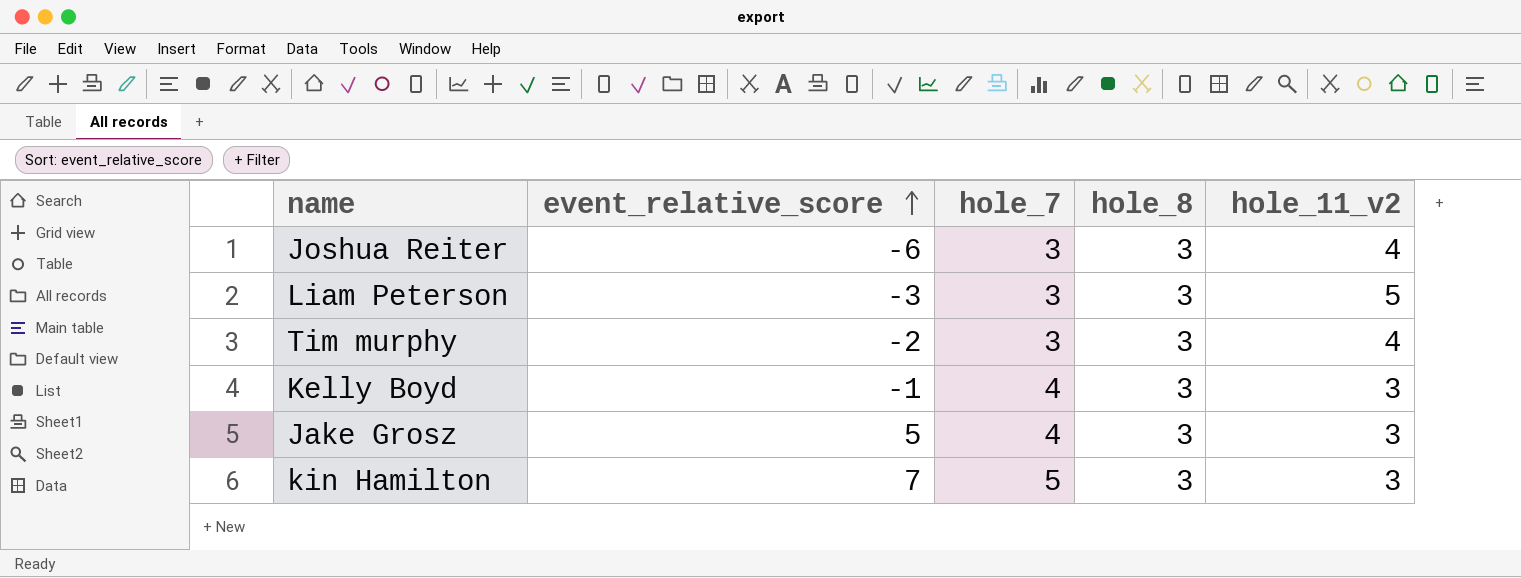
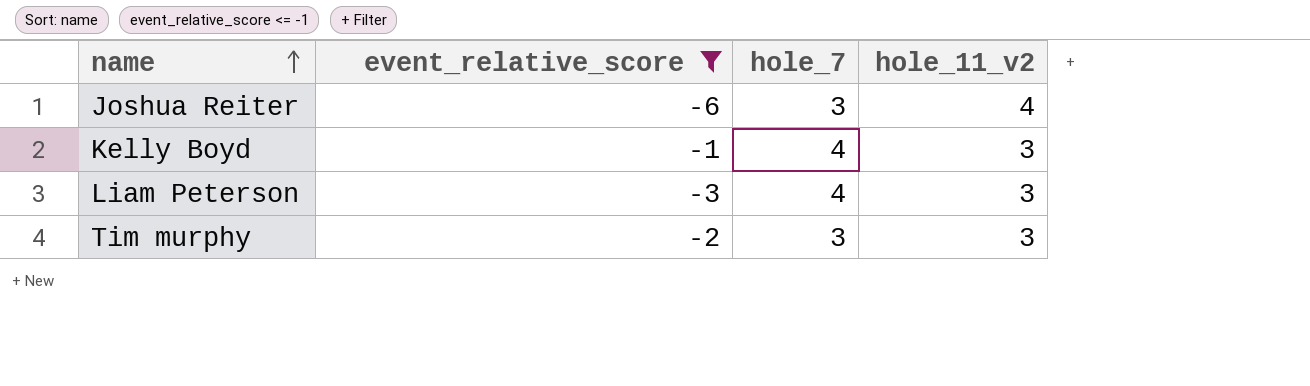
filter: none -> event_relative_score <= -1
row order: event_relative_score ascending -> name ascending
column hole_8 | position: 4 -> none
Liam Peterson | hole_7: 3 -> 4
Liam Peterson | hole_11_v2: 5 -> 3
Tim murphy | hole_11_v2: 4 -> 3

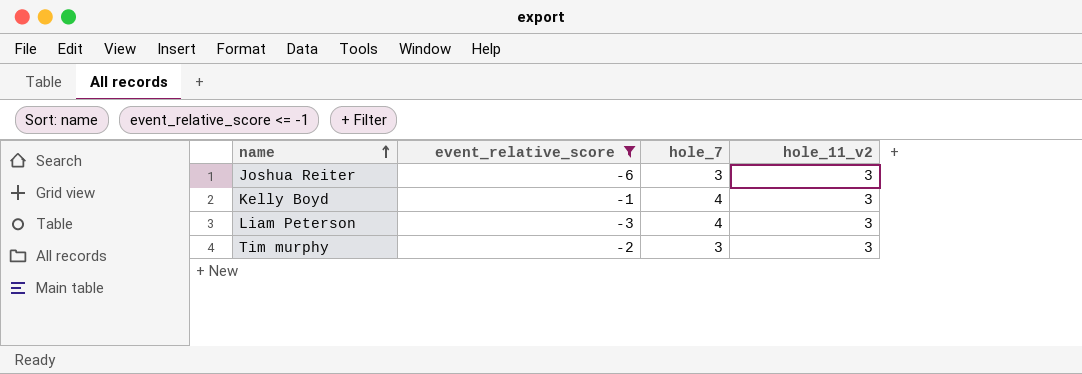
Joshua Reiter | hole_11_v2: 4 -> 3

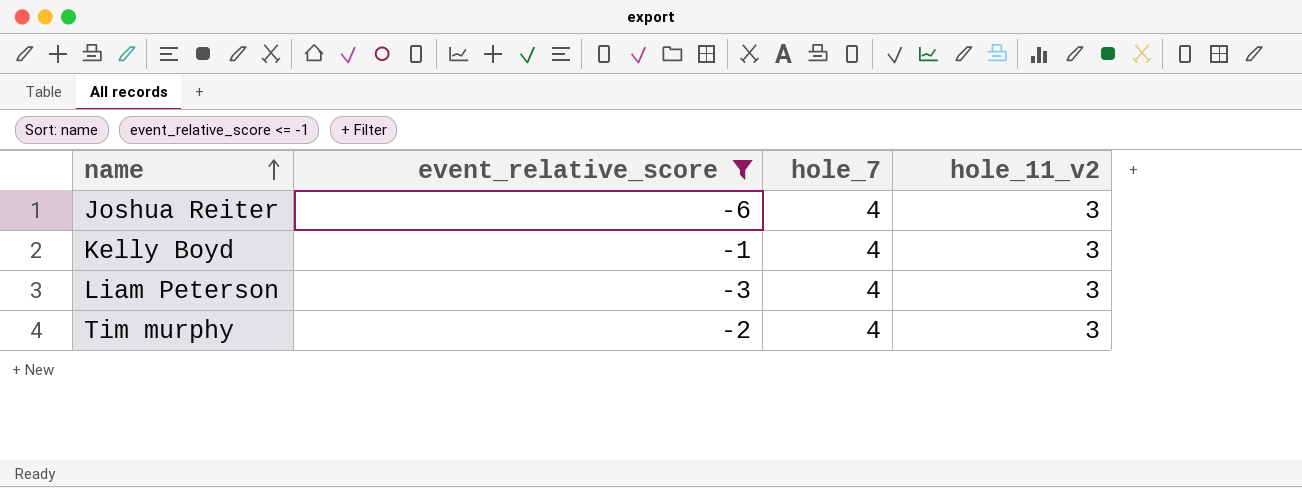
Joshua Reiter | hole_7: 3 -> 4
Tim murphy | hole_7: 3 -> 4

